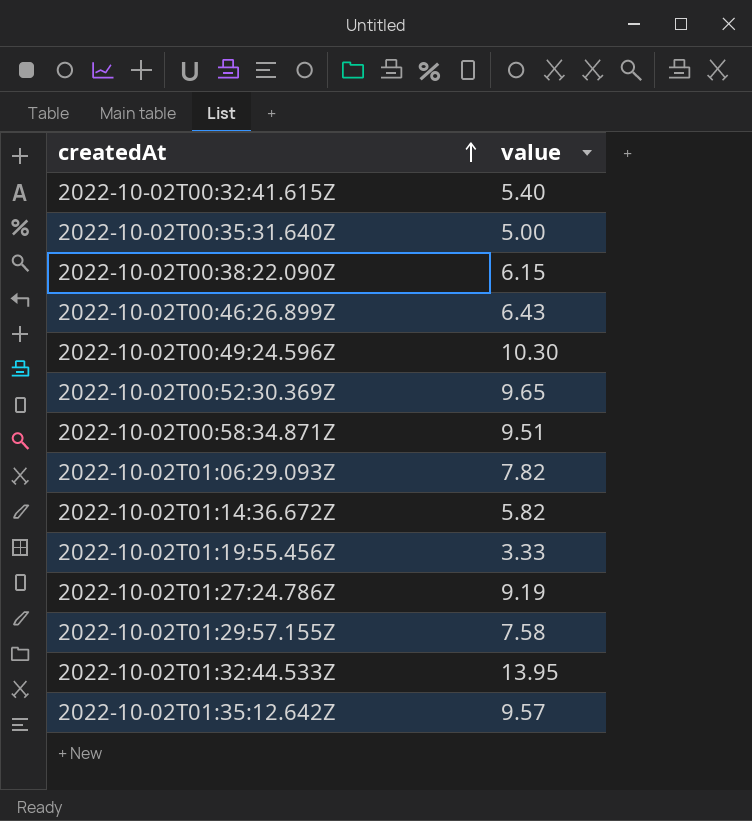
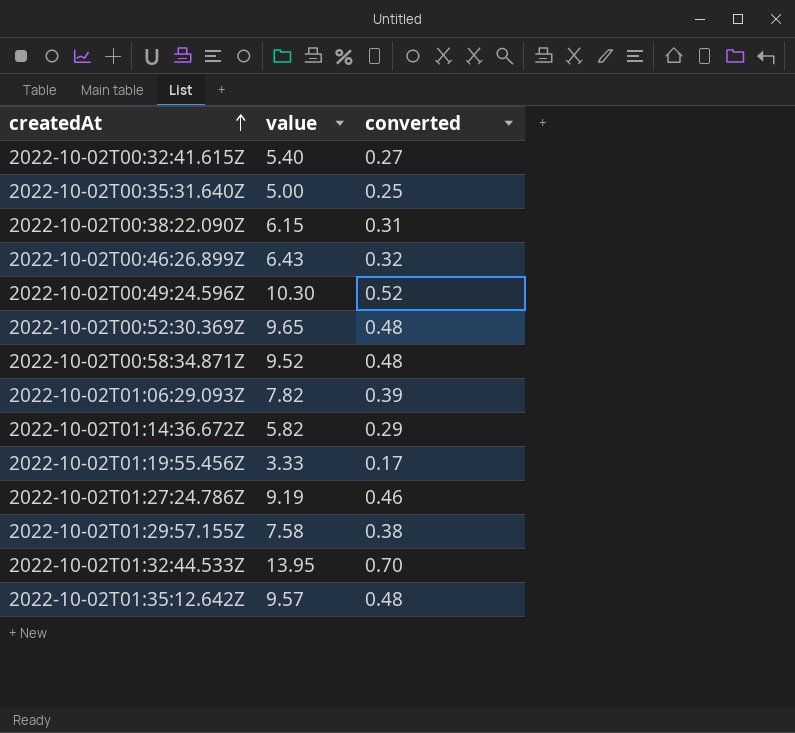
column converted | formula: none -> [value] * 0.05
2022-10-02T00:58:34.871Z | value: 9.51 -> 9.52

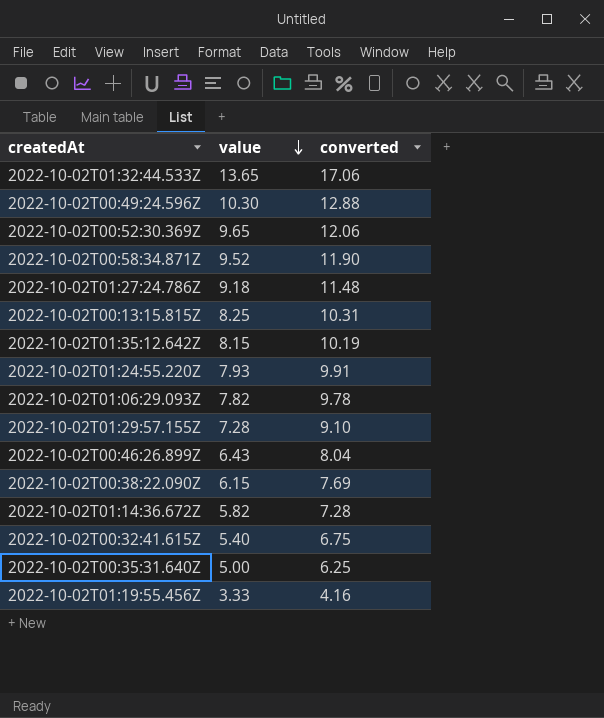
row order: createdAt ascending -> value descending
column converted | formula: [value] * 0.05 -> [value] * 1.25
2022-10-02T01:32:44.533Z | value: 13.95 -> 13.65
2022-10-02T01:27:24.786Z | value: 9.19 -> 9.18
row 2022-10-02T00:13:15.815Z: none -> 8.25 | 10.31
2022-10-02T01:35:12.642Z | value: 9.57 -> 8.15
row 2022-10-02T01:24:55.220Z: none -> 7.93 | 9.91
2022-10-02T01:29:57.155Z | value: 7.58 -> 7.28

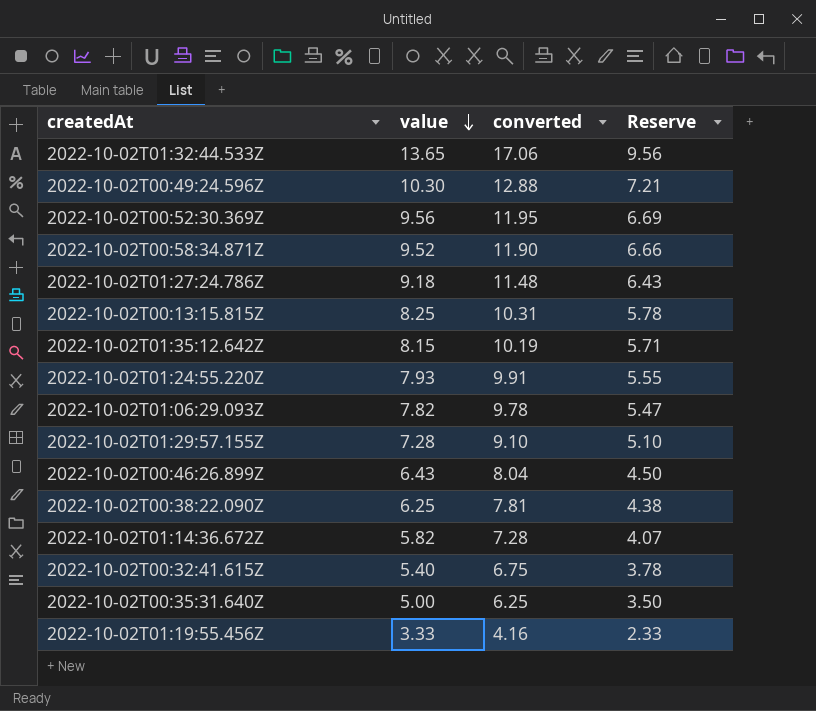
column Reserve | formula: none -> [value] * 0.7
2022-10-02T00:52:30.369Z | value: 9.65 -> 9.56
2022-10-02T00:52:30.369Z | converted: 12.06 -> 11.95
2022-10-02T00:38:22.090Z | value: 6.15 -> 6.25
2022-10-02T00:38:22.090Z | converted: 7.69 -> 7.81

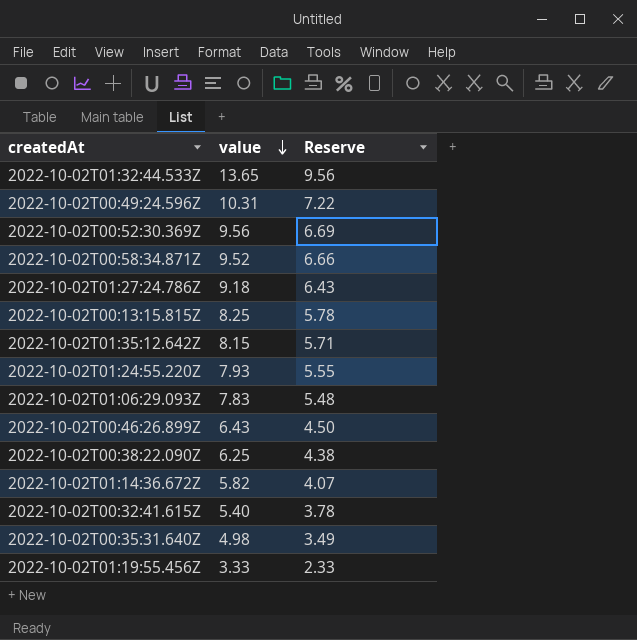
column converted | formula: [value] * 1.25 -> none
row 2022-10-02T01:29:57.155Z: 7.28 | 9.10 | 5.10 -> none
2022-10-02T00:49:24.596Z | value: 10.30 -> 10.31
2022-10-02T00:49:24.596Z | Reserve: 7.21 -> 7.22
2022-10-02T01:06:29.093Z | value: 7.82 -> 7.83
2022-10-02T01:06:29.093Z | Reserve: 5.47 -> 5.48
2022-10-02T00:35:31.640Z | value: 5.00 -> 4.98
2022-10-02T00:35:31.640Z | Reserve: 3.50 -> 3.49

